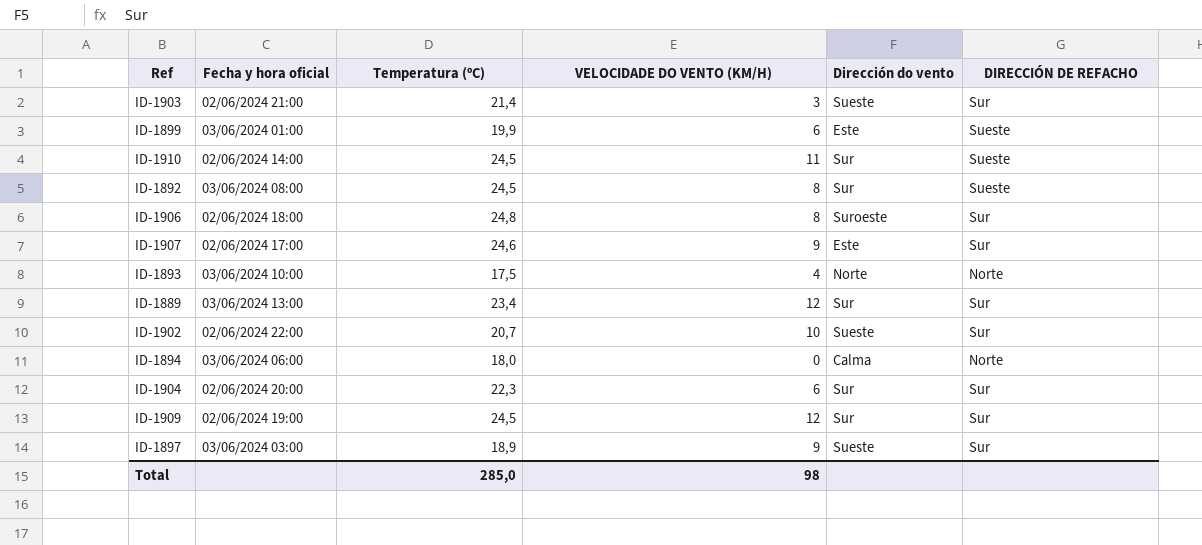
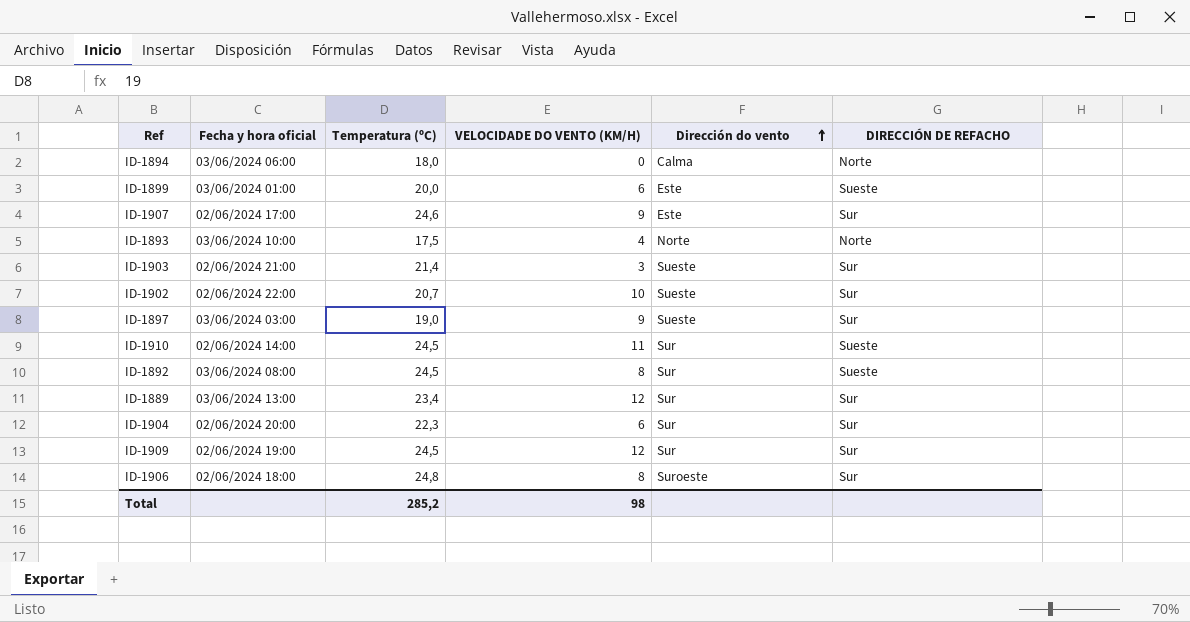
row order: none -> Dirección do vento ascending
ID-1899 | Temperatura (ºC): 19,9 -> 20,0
ID-1897 | Temperatura (ºC): 18,9 -> 19,0
Total | Temperatura (ºC): 285,0 -> 285,2

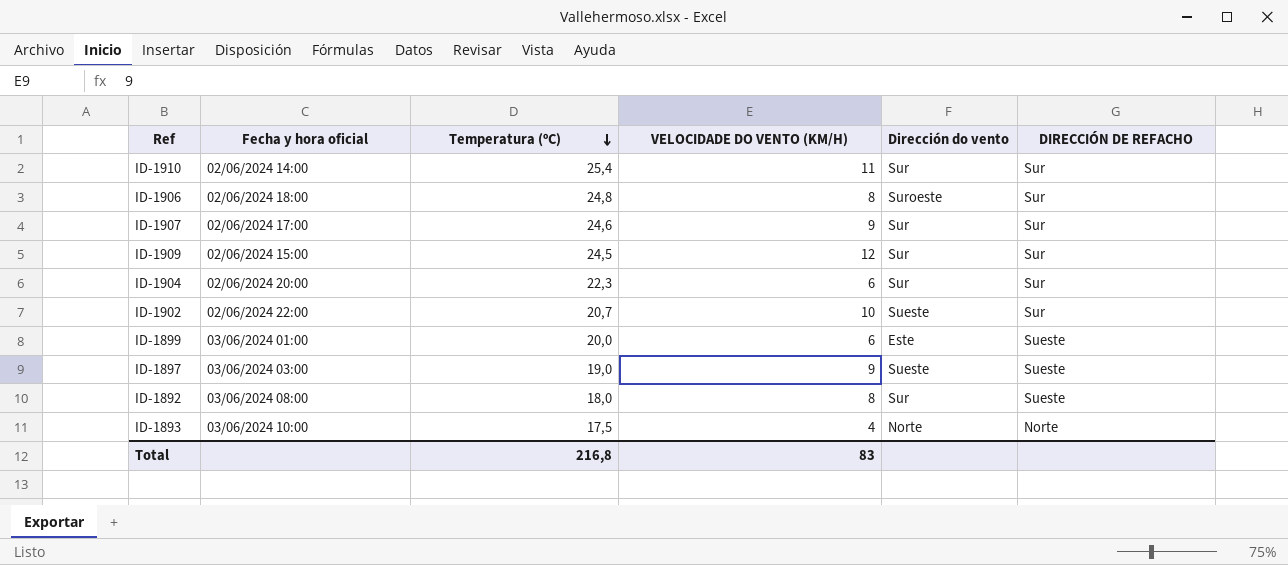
row order: Dirección do vento ascending -> Temperatura (ºC) descending
row ID-1894: 03/06/2024 06:00 | 18,0 | 0 | Calma | Norte -> none
row ID-1903: 02/06/2024 21:00 | 21,4 | 3 | Sueste | Sur -> none
row ID-1889: 03/06/2024 13:00 | 23,4 | 12 | Sur | Sur -> none
ID-1910 | Temperatura (ºC): 24,5 -> 25,4
ID-1910 | DIRECCIÓN DE REFACHO: Sueste -> Sur
ID-1907 | Dirección do vento: Este -> Sur
ID-1909 | Fecha y hora oficial: 02/06/2024 19:00 -> 02/06/2024 15:00
ID-1897 | DIRECCIÓN DE REFACHO: Sur -> Sueste
ID-1892 | Temperatura (ºC): 24,5 -> 18,0
Total | Temperatura (ºC): 285,2 -> 216,8
Total | VELOCIDADE DO VENTO (KM/H): 98 -> 83

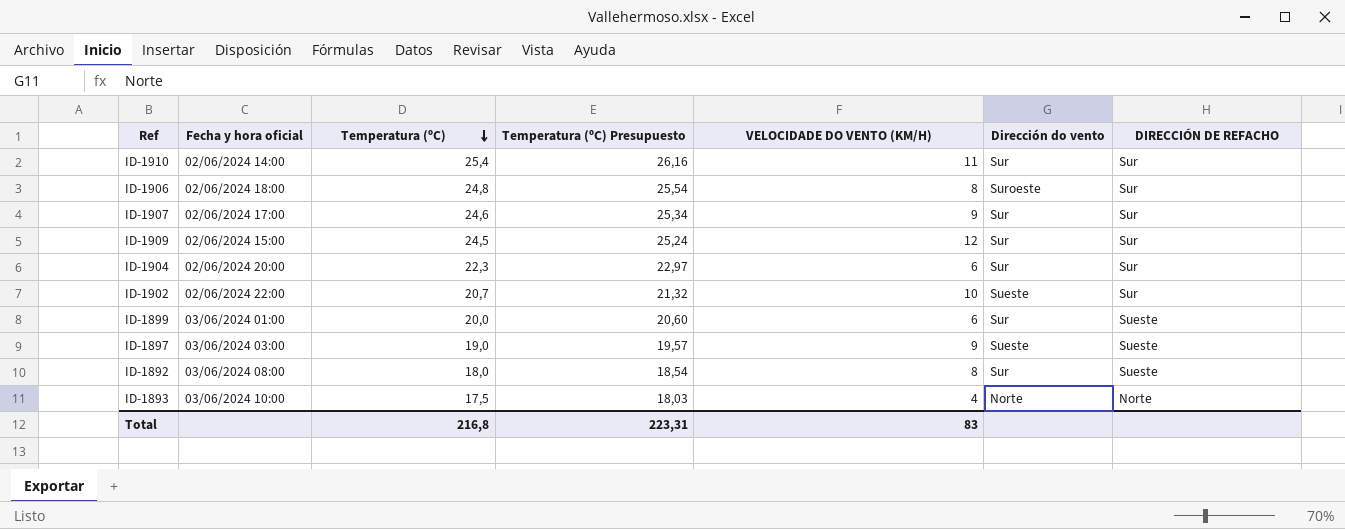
column Temperatura (ºC) Presupuesto | formula: none -> [Temperatura (ºC)] * 1,03
ID-1899 | Dirección do vento: Este -> Sur

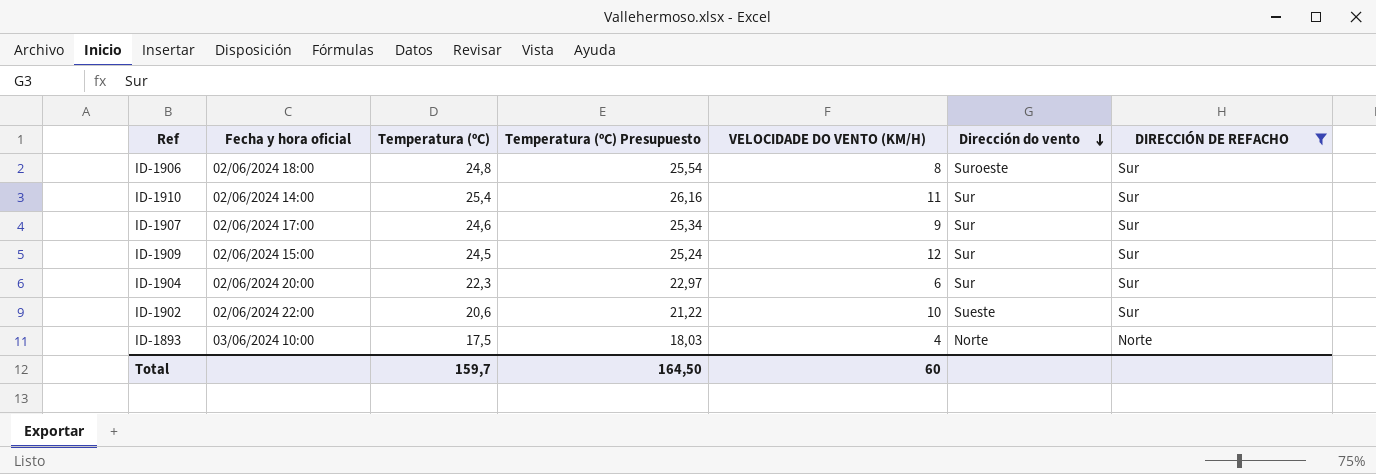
filter: none -> DIRECCIÓN DE REFACHO != Sueste
row order: Temperatura (ºC) descending -> Dirección do vento descending
ID-1902 | Temperatura (ºC): 20,7 -> 20,6
ID-1902 | Temperatura (ºC) Presupuesto: 21,32 -> 21,22
Total | Temperatura (ºC): 216,8 -> 159,7
Total | Temperatura (ºC) Presupuesto: 223,31 -> 164,50
Total | VELOCIDADE DO VENTO (KM/H): 83 -> 60

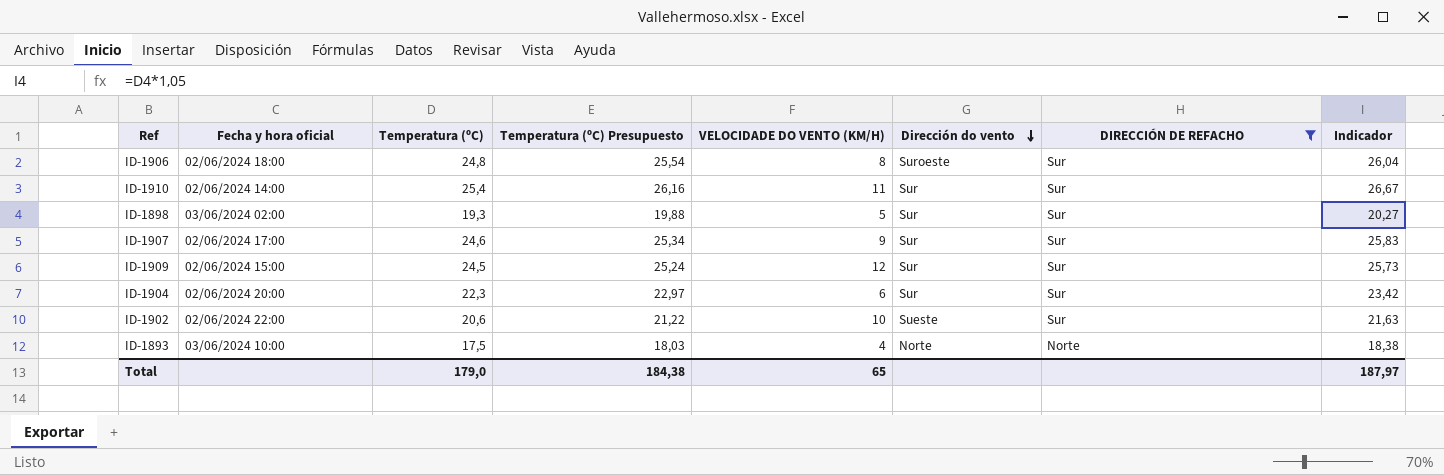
column Indicador | formula: none -> [Temperatura (ºC)] * 1,05
row ID-1898: none -> 03/06/2024 02:00 | 19,3 | 19,88 | 5 | Sur | Sur | 20,27
Total | Temperatura (ºC): 159,7 -> 179,0
Total | Temperatura (ºC) Presupuesto: 164,50 -> 184,38
Total | VELOCIDADE DO VENTO (KM/H): 60 -> 65

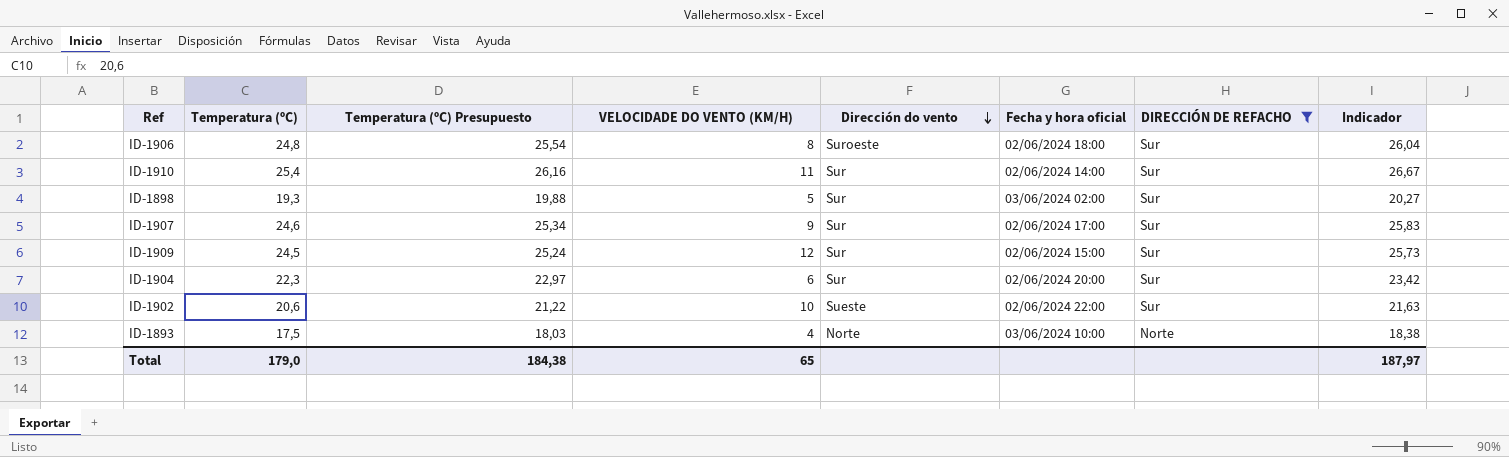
column Fecha y hora oficial | position: 2 -> 6

